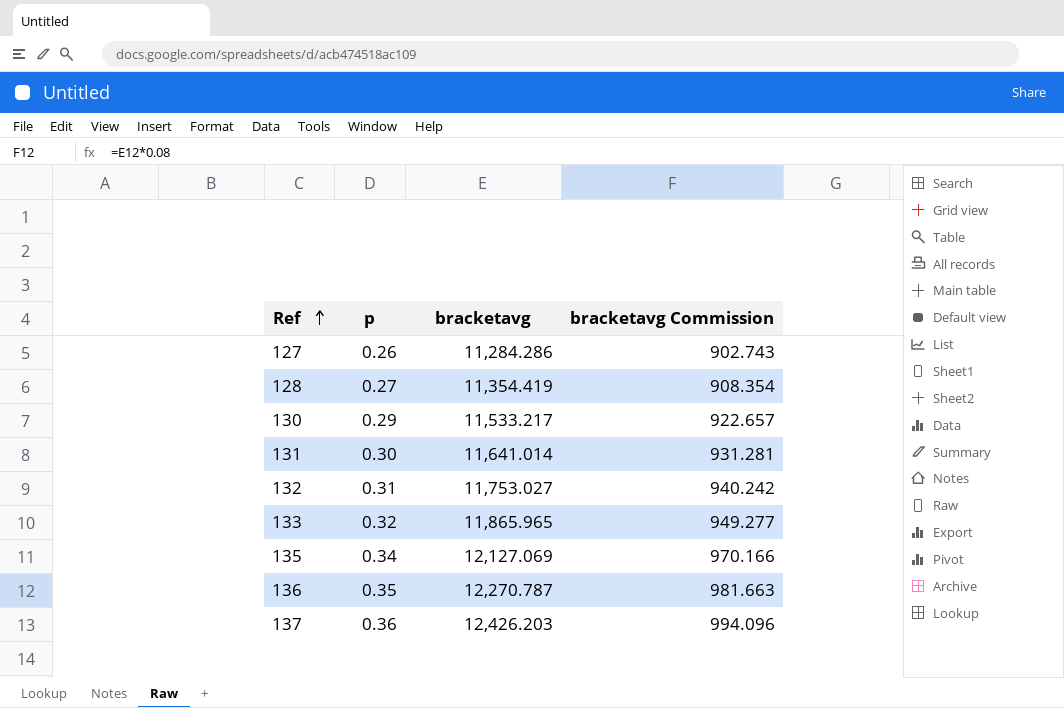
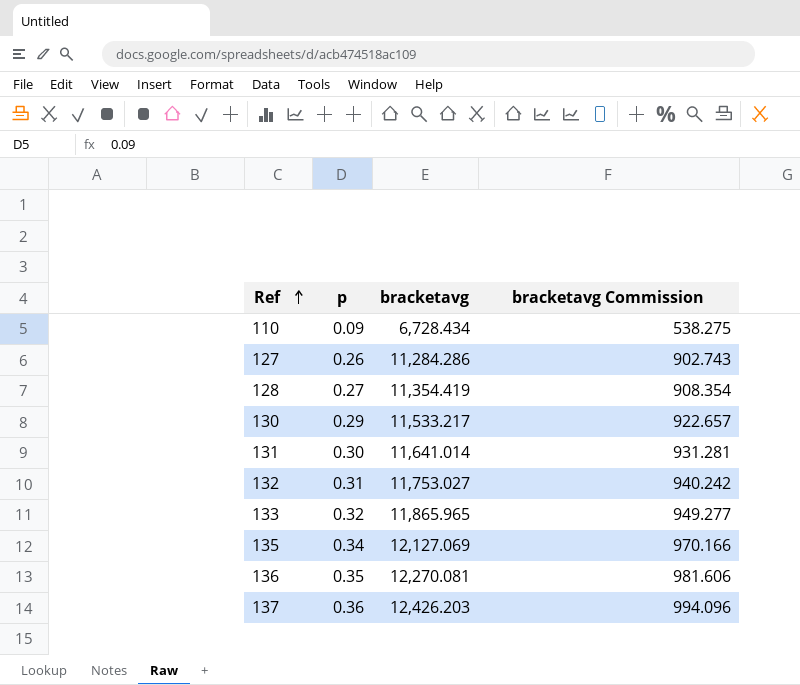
row 110: none -> 0.09 | 6,728.434 | 538.275
136 | bracketavg: 12,270.787 -> 12,270.081
136 | bracketavg Commission: 981.663 -> 981.606

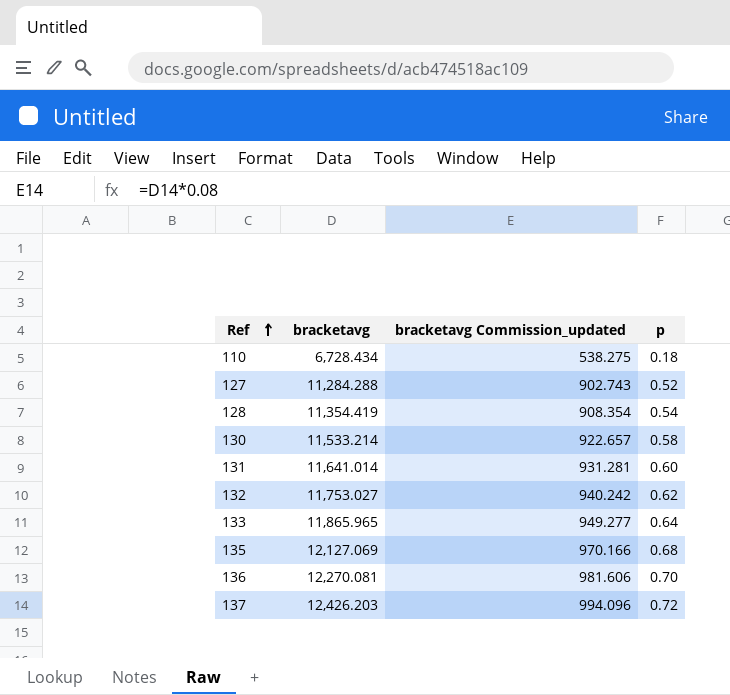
column name: bracketavg Commission -> bracketavg Commission_updated
column p | position: 2 -> 4
110 | p: 0.09 -> 0.18
127 | bracketavg: 11,284.286 -> 11,284.288
127 | p: 0.26 -> 0.52
128 | p: 0.27 -> 0.54
130 | bracketavg: 11,533.217 -> 11,533.214
130 | p: 0.29 -> 0.58
131 | p: 0.30 -> 0.60
132 | p: 0.31 -> 0.62
133 | p: 0.32 -> 0.64
135 | p: 0.34 -> 0.68
136 | p: 0.35 -> 0.70
137 | p: 0.36 -> 0.72

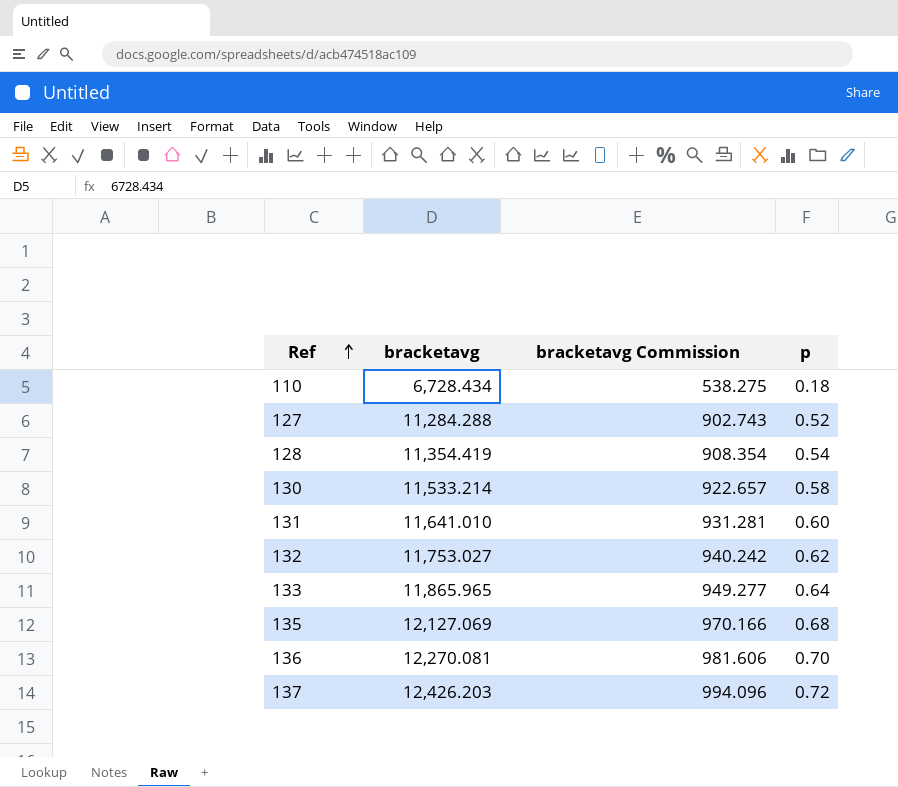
column name: bracketavg Commission_updated -> bracketavg Commission
131 | bracketavg: 11,641.014 -> 11,641.010

